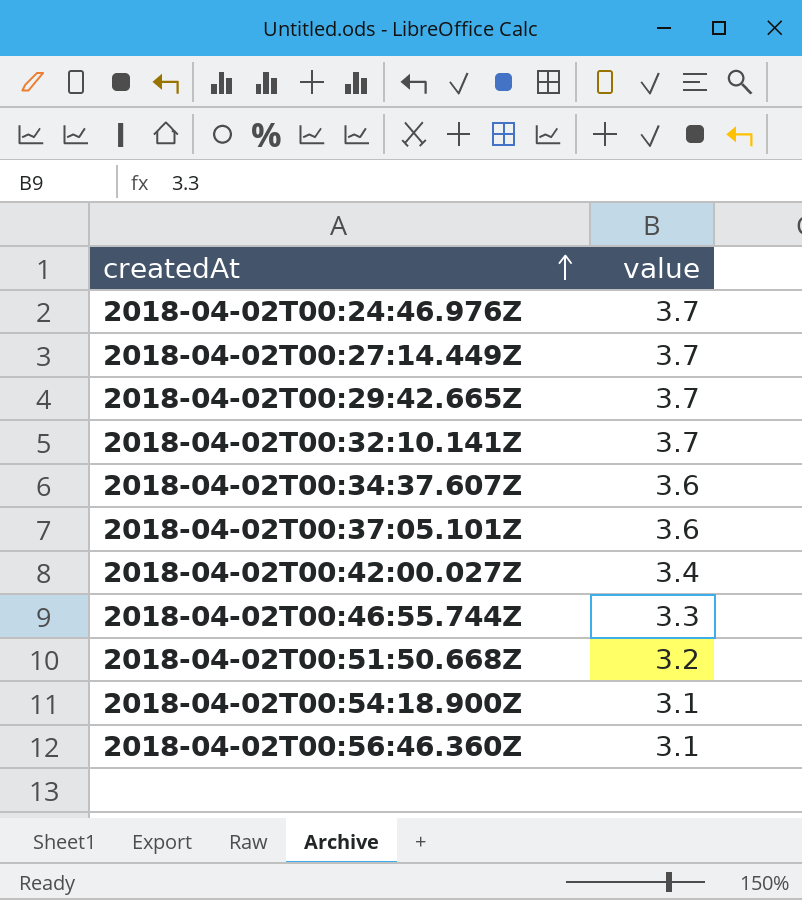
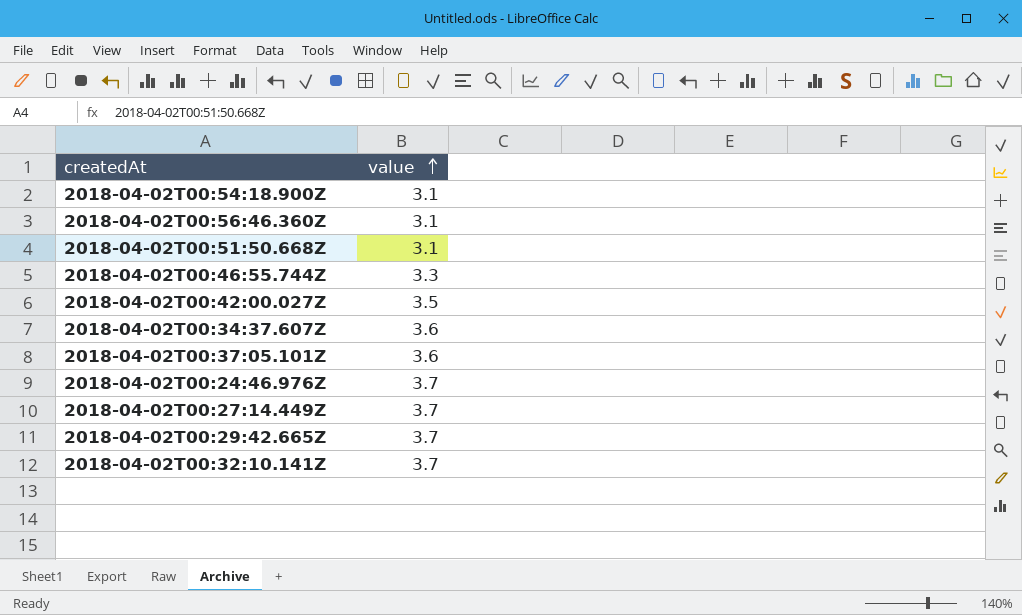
row order: createdAt ascending -> value ascending
2018-04-02T00:51:50.668Z | value: 3.2 -> 3.1
2018-04-02T00:42:00.027Z | value: 3.4 -> 3.5

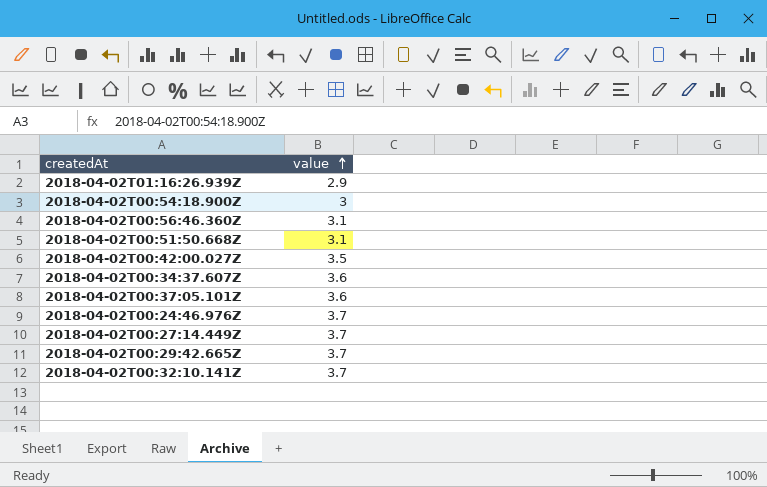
row 2018-04-02T00:46:55.744Z: 3.3 -> none
row 2018-04-02T01:16:26.939Z: none -> 2.9
2018-04-02T00:54:18.900Z | value: 3.1 -> 3

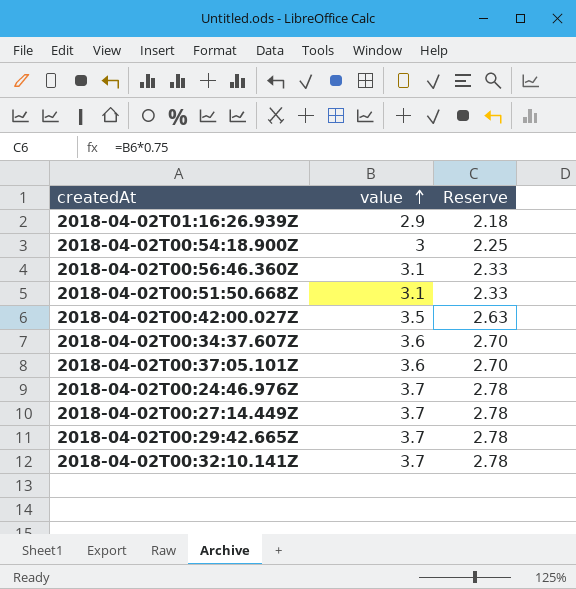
column Reserve | formula: none -> [value] * 0.75

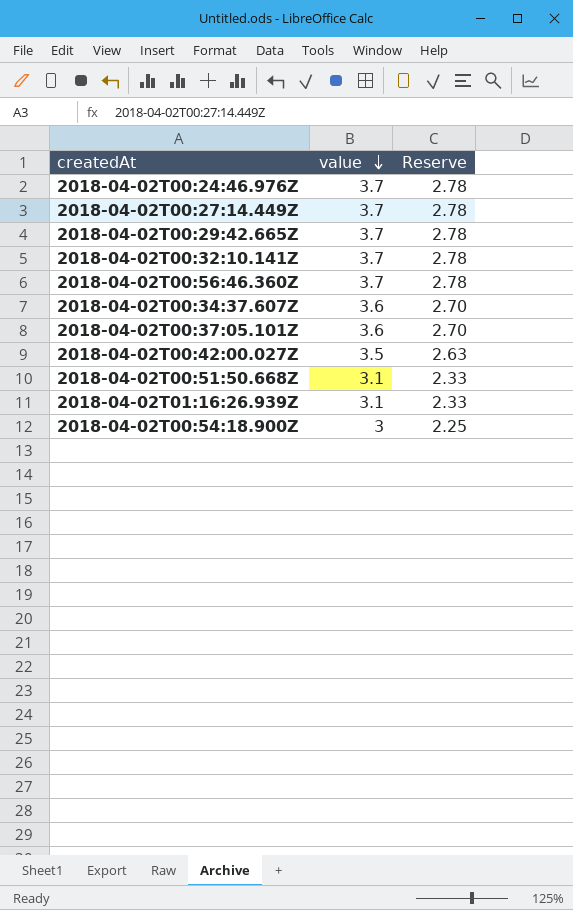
row order: value ascending -> value descending
2018-04-02T00:56:46.360Z | value: 3.1 -> 3.7
2018-04-02T00:56:46.360Z | Reserve: 2.33 -> 2.78
2018-04-02T01:16:26.939Z | value: 2.9 -> 3.1
2018-04-02T01:16:26.939Z | Reserve: 2.18 -> 2.33

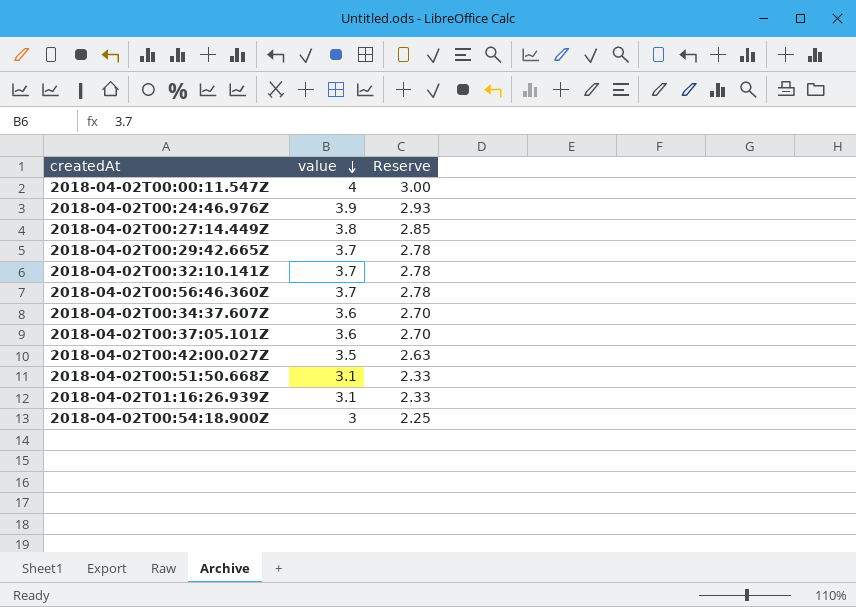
row 2018-04-02T00:00:11.547Z: none -> 4 | 3.00
2018-04-02T00:24:46.976Z | value: 3.7 -> 3.9
2018-04-02T00:24:46.976Z | Reserve: 2.78 -> 2.93
2018-04-02T00:27:14.449Z | value: 3.7 -> 3.8
2018-04-02T00:27:14.449Z | Reserve: 2.78 -> 2.85

